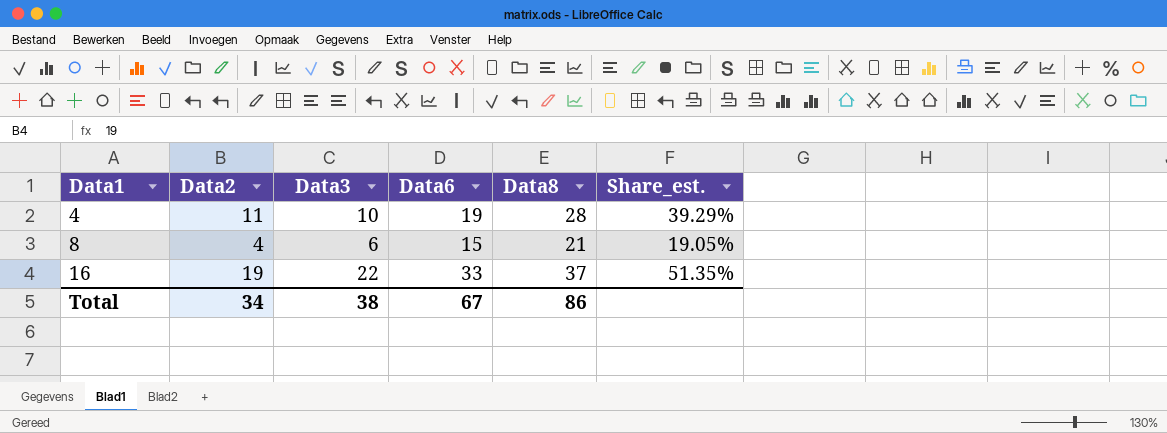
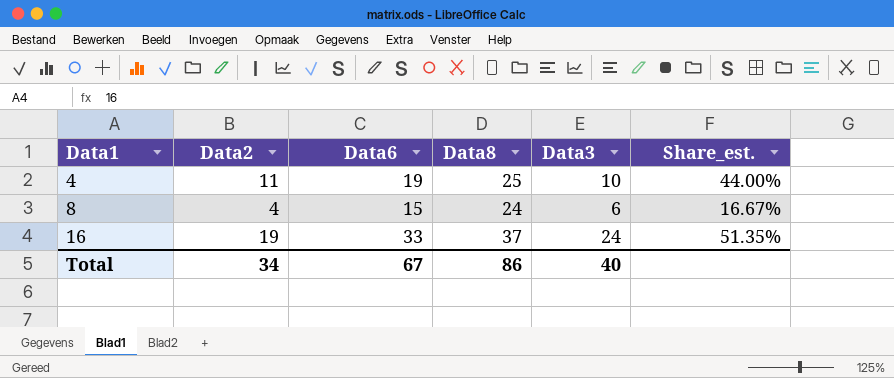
column Data3 | position: 3 -> 5
4 | Data8: 28 -> 25
4 | Share_est.: 39.29% -> 44.00%
8 | Data8: 21 -> 24
8 | Share_est.: 19.05% -> 16.67%
16 | Data3: 22 -> 24
Total | Data3: 38 -> 40

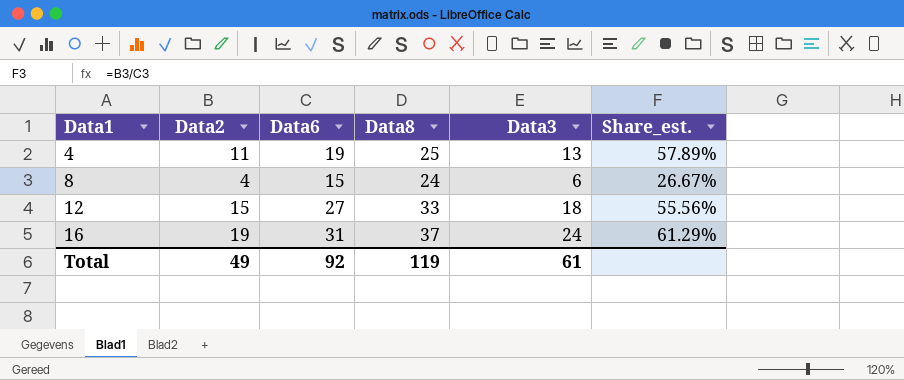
column Share_est. | formula: [Data2] / [Data8] -> [Data2] / [Data6]
4 | Data3: 10 -> 13
row 12: none -> 15 | 27 | 33 | 18 | 55.56%
16 | Data6: 33 -> 31
Total | Data2: 34 -> 49
Total | Data6: 67 -> 92
Total | Data8: 86 -> 119
Total | Data3: 40 -> 61

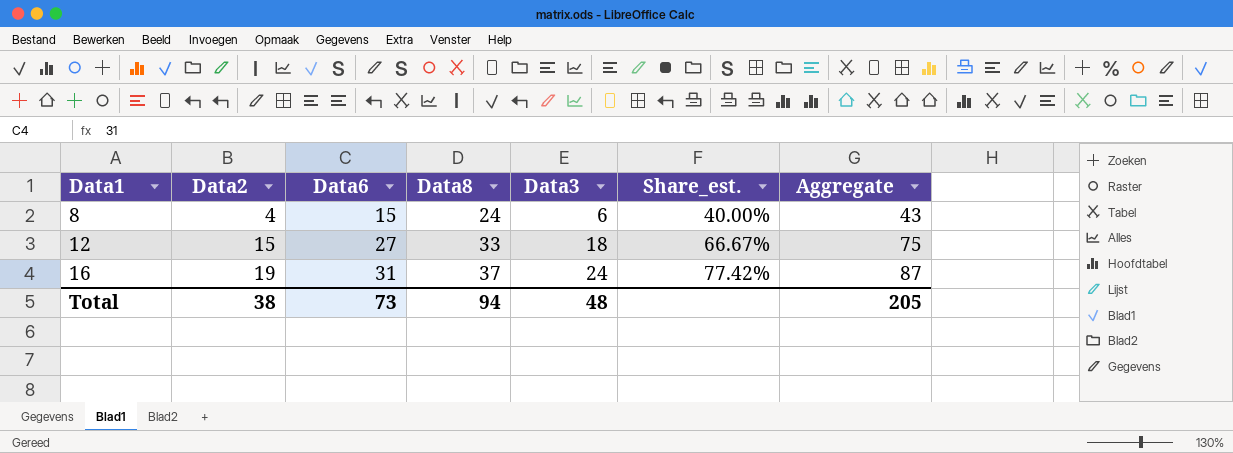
column Share_est. | formula: [Data2] / [Data6] -> [Data3] / [Data6]
column Aggregate | formula: none -> [Data2] + [Data6] + [Data8]
row 4: 11 | 19 | 25 | 13 | 57.89% -> none
Total | Data2: 49 -> 38
Total | Data6: 92 -> 73
Total | Data8: 119 -> 94
Total | Data3: 61 -> 48

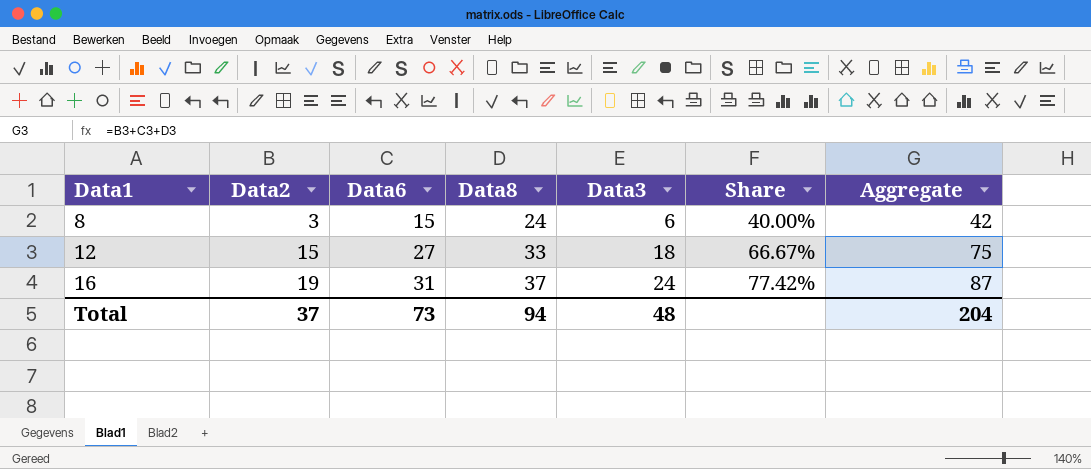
column name: Share_est. -> Share
8 | Data2: 4 -> 3
8 | Aggregate: 43 -> 42
Total | Data2: 38 -> 37
Total | Aggregate: 205 -> 204

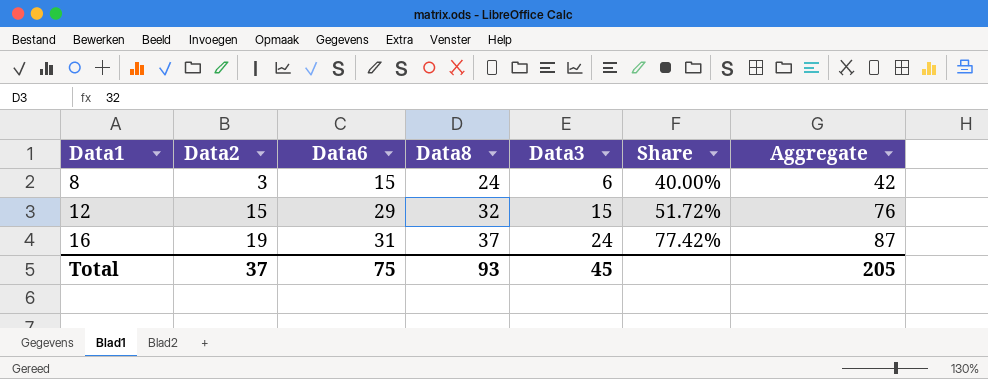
12 | Data6: 27 -> 29
12 | Data8: 33 -> 32
12 | Data3: 18 -> 15
12 | Share: 66.67% -> 51.72%
12 | Aggregate: 75 -> 76
Total | Data6: 73 -> 75
Total | Data8: 94 -> 93
Total | Data3: 48 -> 45
Total | Aggregate: 204 -> 205

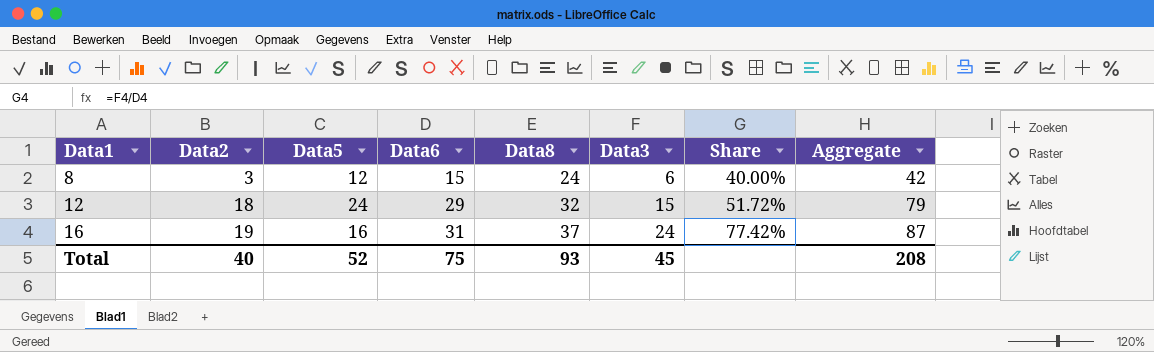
column Data5 | position: none -> 3
12 | Data2: 15 -> 18
12 | Aggregate: 76 -> 79
Total | Data2: 37 -> 40
Total | Aggregate: 205 -> 208

